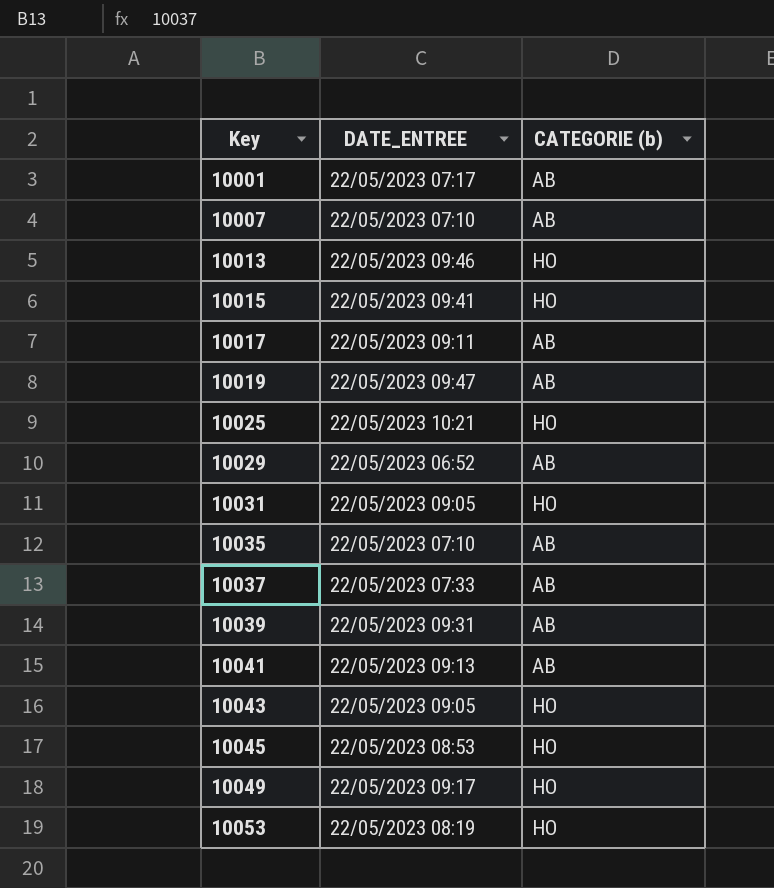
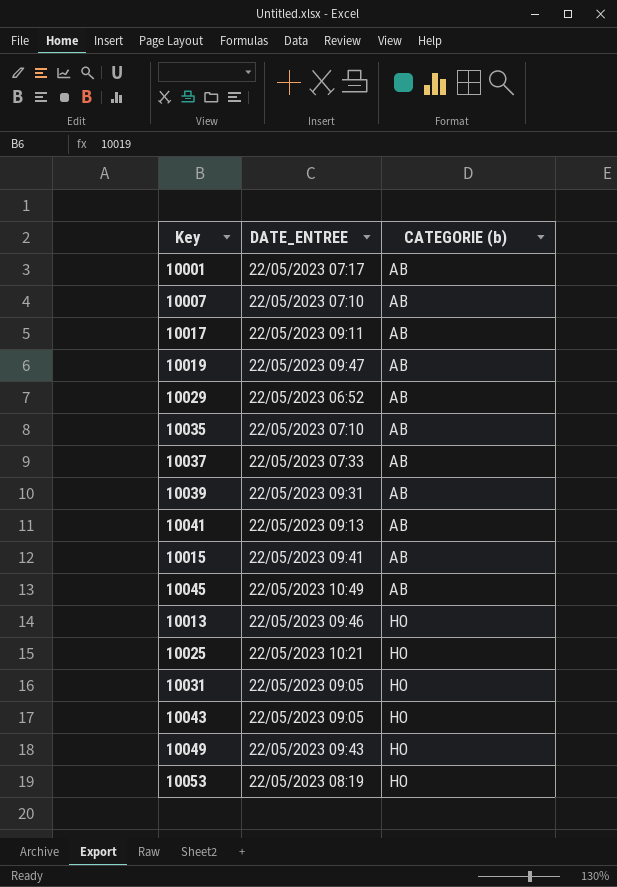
row order: Key ascending -> CATEGORIE (b) ascending
10015 | CATEGORIE (b): HO -> AB
10045 | DATE_ENTREE: 22/05/2023 08:53 -> 22/05/2023 10:49
10045 | CATEGORIE (b): HO -> AB
10049 | DATE_ENTREE: 22/05/2023 09:17 -> 22/05/2023 09:43

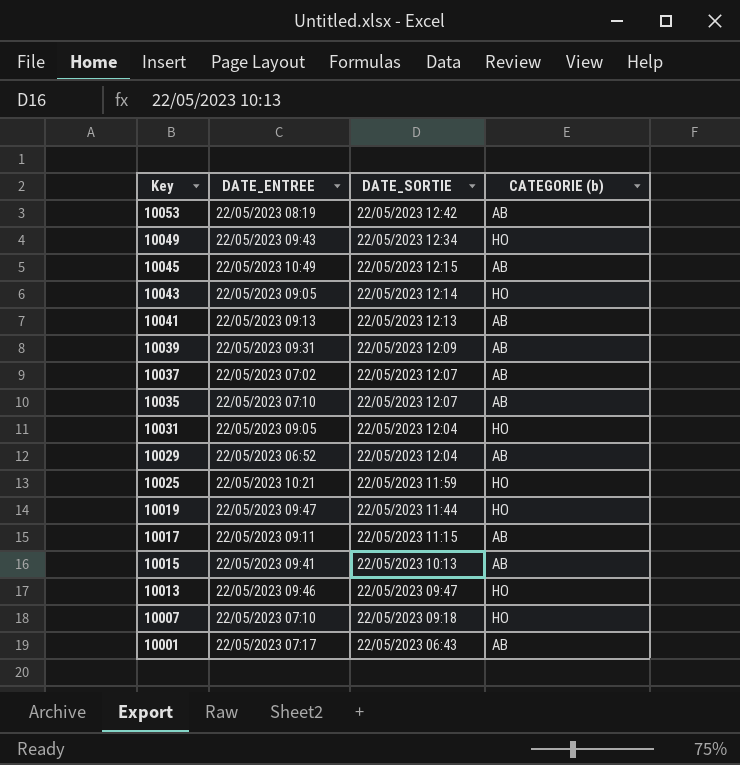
row order: CATEGORIE (b) ascending -> Key descending
column DATE_SORTIE | position: none -> 3
10053 | CATEGORIE (b): HO -> AB
10037 | DATE_ENTREE: 22/05/2023 07:33 -> 22/05/2023 07:02
10019 | CATEGORIE (b): AB -> HO
10007 | CATEGORIE (b): AB -> HO

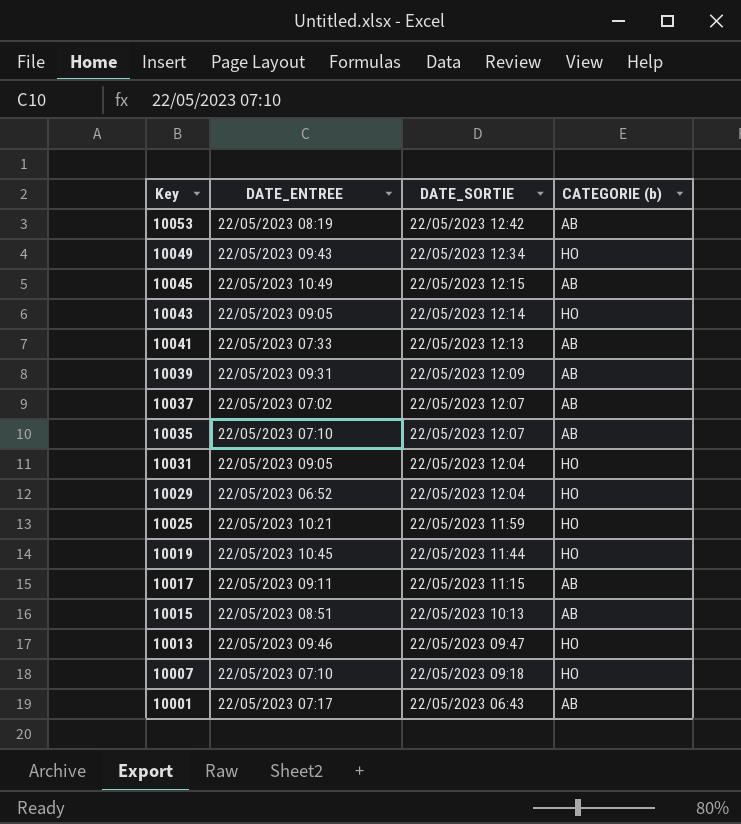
10041 | DATE_ENTREE: 22/05/2023 09:13 -> 22/05/2023 07:33
10029 | CATEGORIE (b): AB -> HO
10019 | DATE_ENTREE: 22/05/2023 09:47 -> 22/05/2023 10:45
10015 | DATE_ENTREE: 22/05/2023 09:41 -> 22/05/2023 08:51

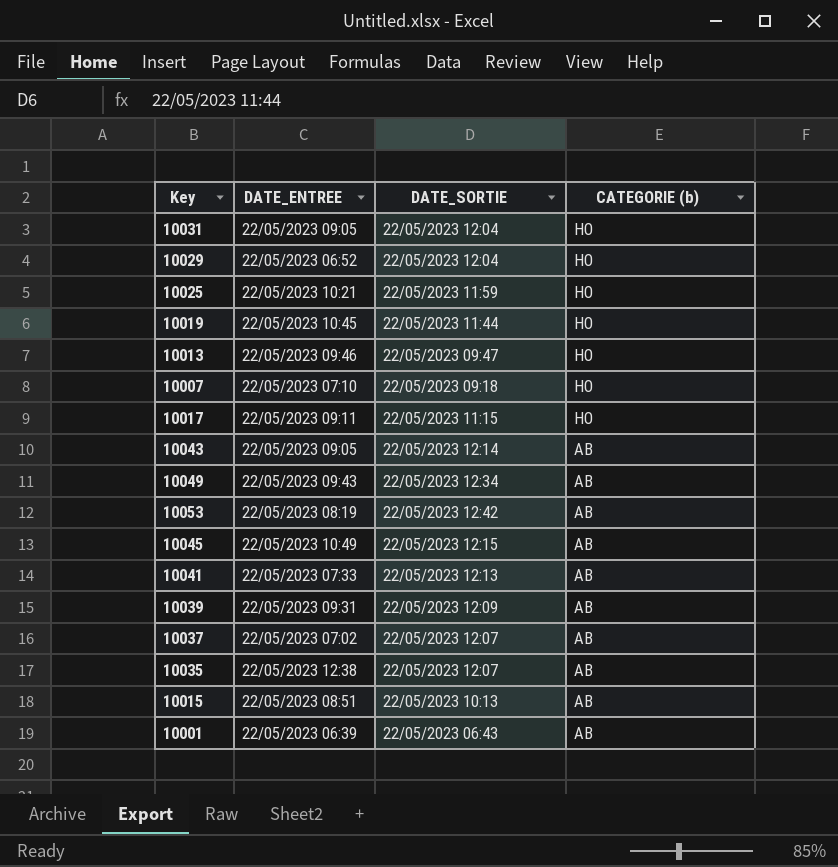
row order: Key descending -> CATEGORIE (b) descending
10017 | CATEGORIE (b): AB -> HO
10043 | CATEGORIE (b): HO -> AB
10049 | CATEGORIE (b): HO -> AB
10035 | DATE_ENTREE: 22/05/2023 07:10 -> 22/05/2023 12:38
10001 | DATE_ENTREE: 22/05/2023 07:17 -> 22/05/2023 06:39

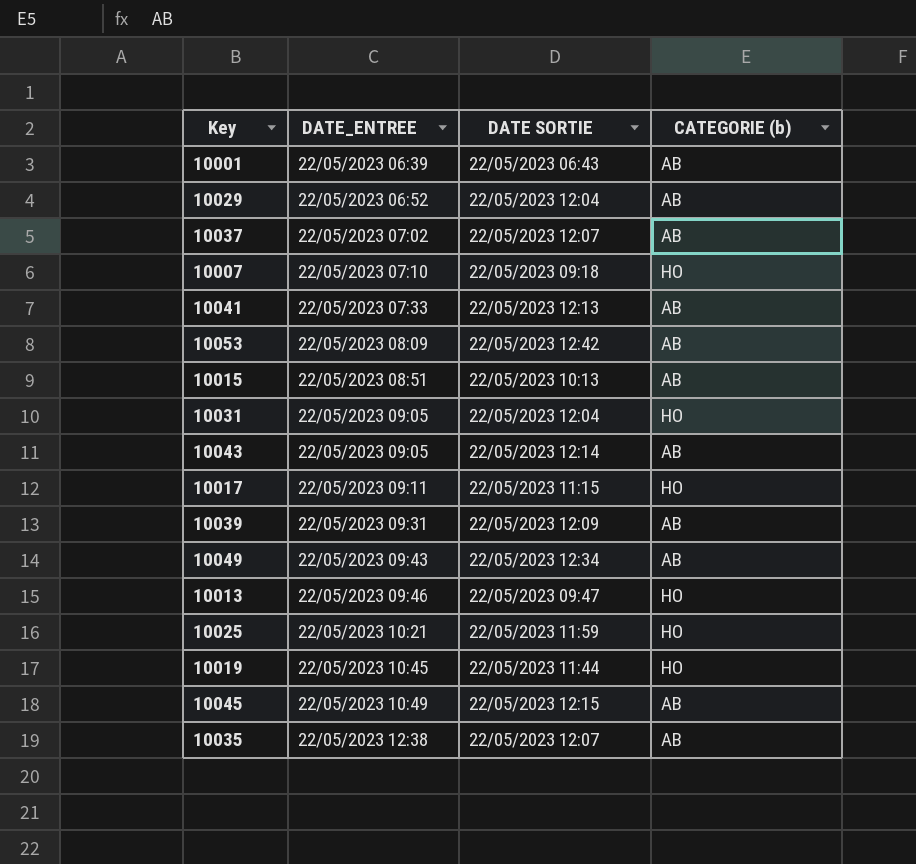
row order: CATEGORIE (b) descending -> DATE_ENTREE ascending
column name: DATE_SORTIE -> DATE SORTIE
10029 | CATEGORIE (b): HO -> AB
10053 | DATE_ENTREE: 22/05/2023 08:19 -> 22/05/2023 08:09

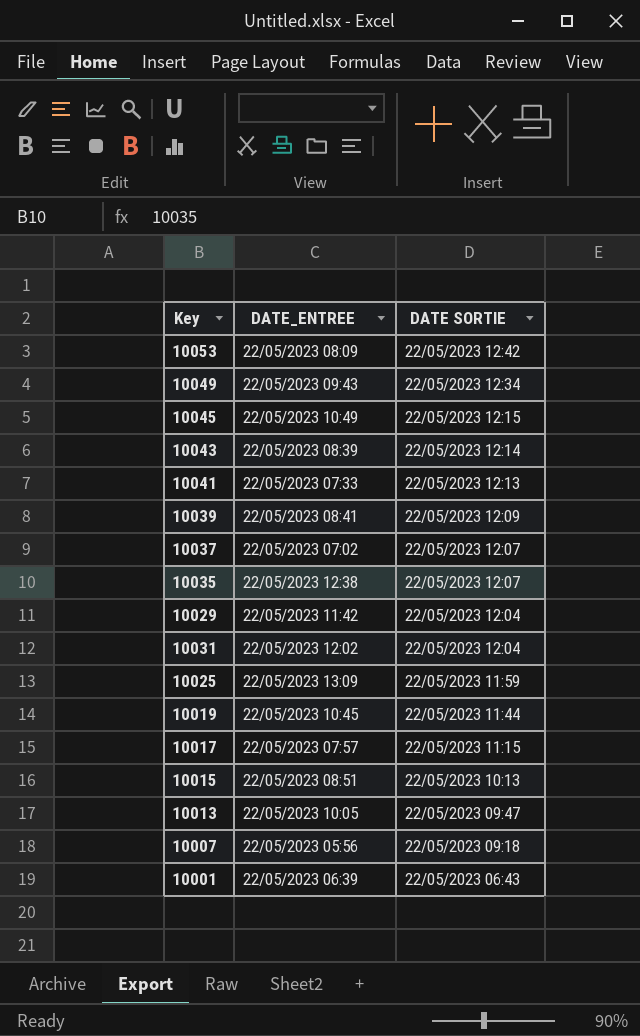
row order: DATE_ENTREE ascending -> DATE SORTIE descending
column CATEGORIE (b) | position: 4 -> none
10043 | DATE_ENTREE: 22/05/2023 09:05 -> 22/05/2023 08:39
10039 | DATE_ENTREE: 22/05/2023 09:31 -> 22/05/2023 08:41
10029 | DATE_ENTREE: 22/05/2023 06:52 -> 22/05/2023 11:42
10031 | DATE_ENTREE: 22/05/2023 09:05 -> 22/05/2023 12:02
10025 | DATE_ENTREE: 22/05/2023 10:21 -> 22/05/2023 13:09
10017 | DATE_ENTREE: 22/05/2023 09:11 -> 22/05/2023 07:57
10013 | DATE_ENTREE: 22/05/2023 09:46 -> 22/05/2023 10:05
10007 | DATE_ENTREE: 22/05/2023 07:10 -> 22/05/2023 05:56

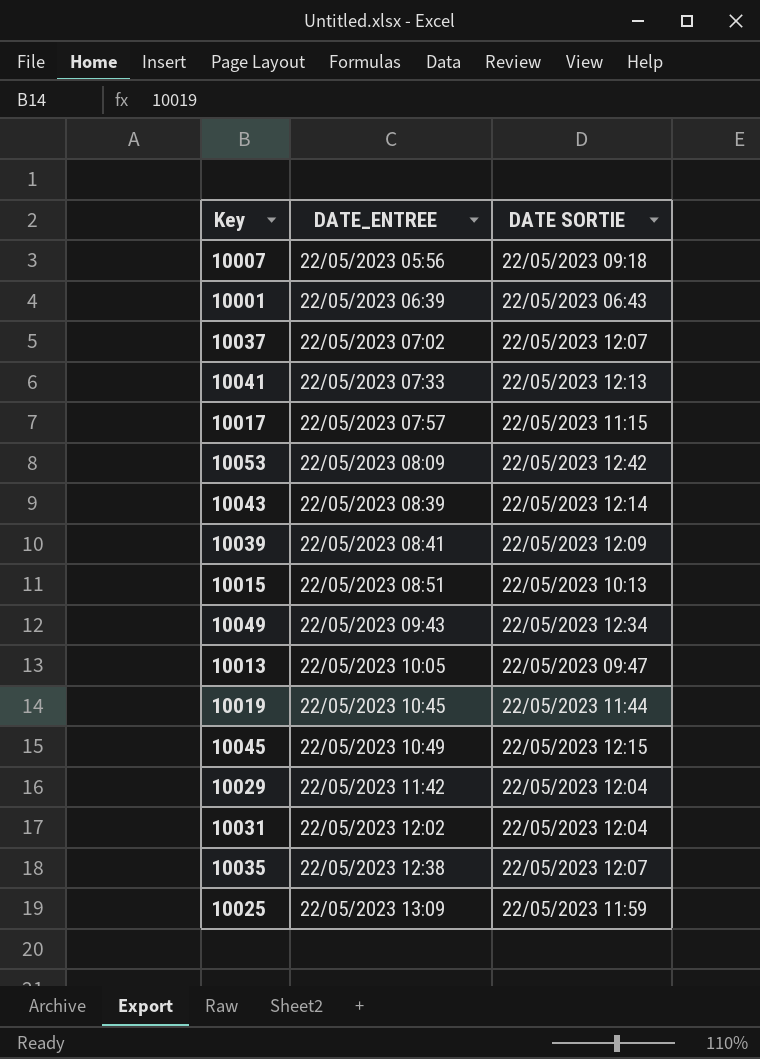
row order: DATE SORTIE descending -> DATE_ENTREE ascending

